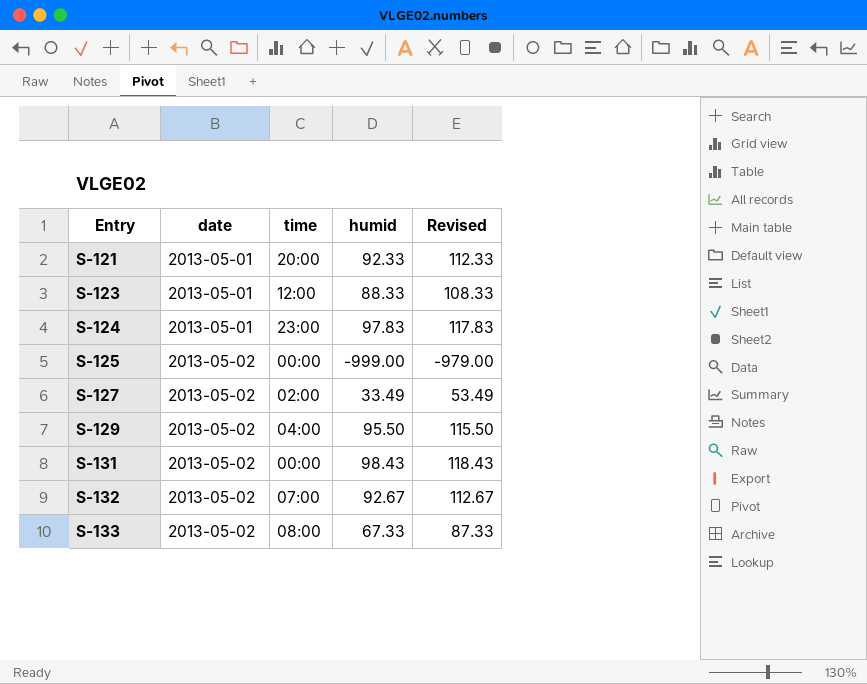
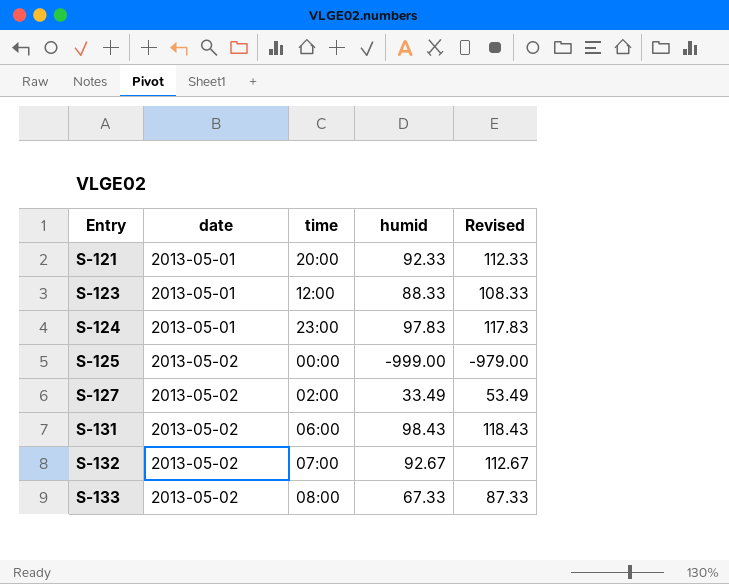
row S-129: 2013-05-02 | 04:00 | 95.50 | 115.50 -> none
S-131 | time: 00:00 -> 06:00

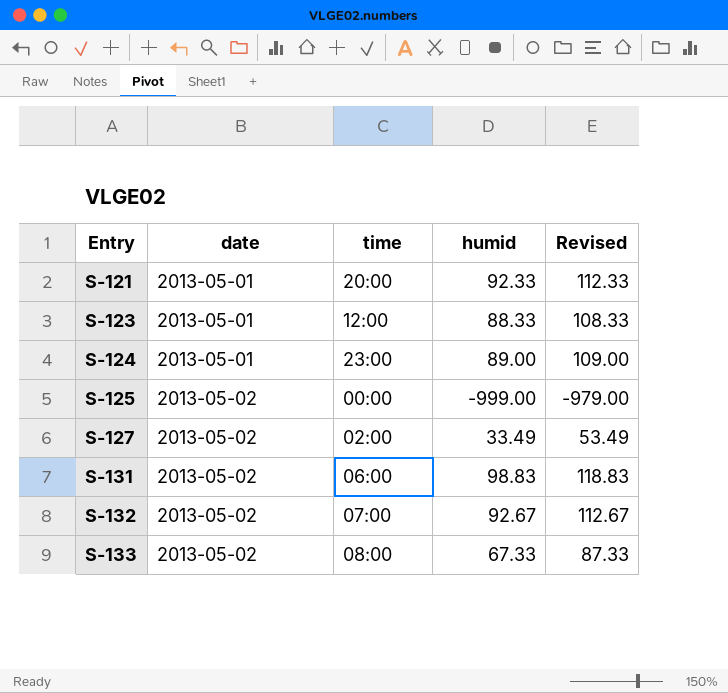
S-124 | humid: 97.83 -> 89.00
S-124 | Revised: 117.83 -> 109.00
S-131 | humid: 98.43 -> 98.83
S-131 | Revised: 118.43 -> 118.83

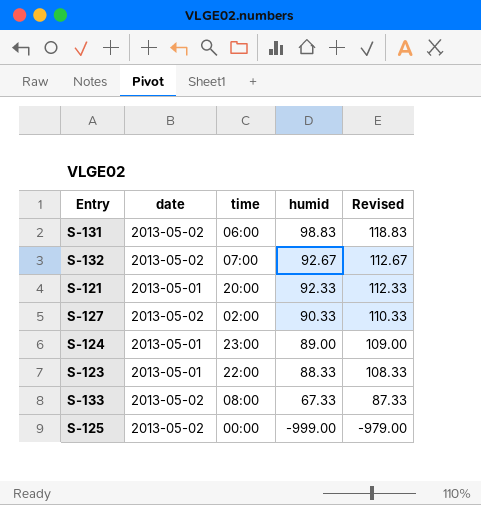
row order: Entry ascending -> humid descending
S-127 | humid: 33.49 -> 90.33
S-127 | Revised: 53.49 -> 110.33
S-123 | time: 12:00 -> 22:00

